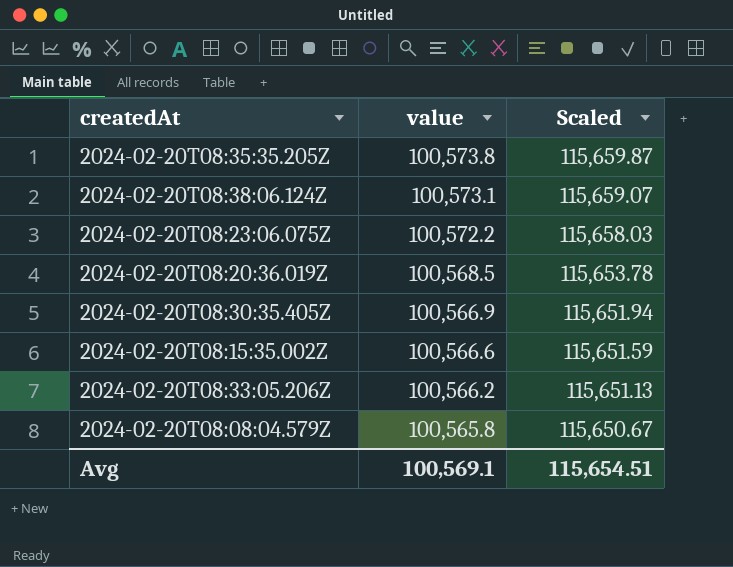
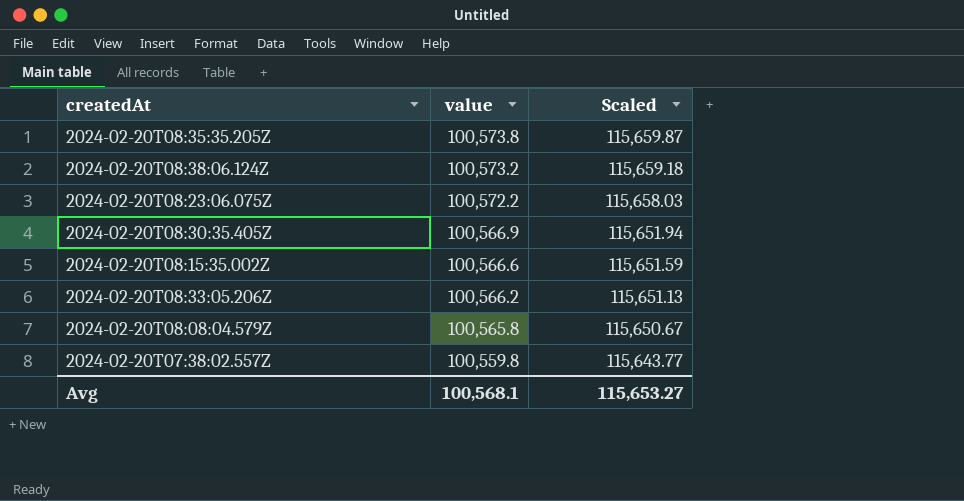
row 2024-02-20T08:20:36.019Z: 100,568.5 | 115,653.78 -> none
2024-02-20T08:38:06.124Z | value: 100,573.1 -> 100,573.2
2024-02-20T08:38:06.124Z | Scaled: 115,659.07 -> 115,659.18
row 2024-02-20T07:38:02.557Z: none -> 100,559.8 | 115,643.77
Avg | value: 100,569.1 -> 100,568.1
Avg | Scaled: 115,654.51 -> 115,653.27

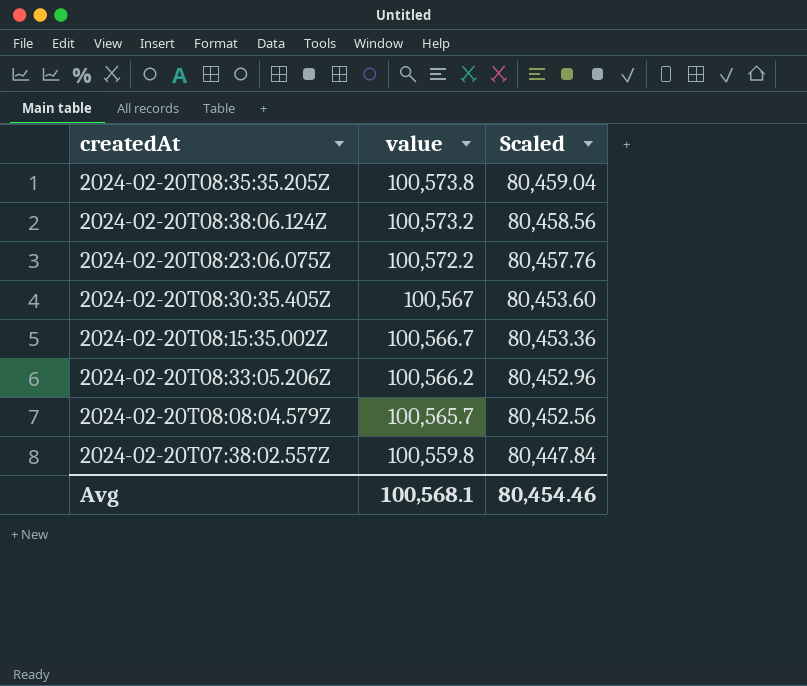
column Scaled | formula: [value] * 1.15 -> [value] * 0.8
2024-02-20T08:30:35.405Z | value: 100,566.9 -> 100,567
2024-02-20T08:15:35.002Z | value: 100,566.6 -> 100,566.7
2024-02-20T08:08:04.579Z | value: 100,565.8 -> 100,565.7
Avg | Scaled: 115,653.27 -> 80,454.46

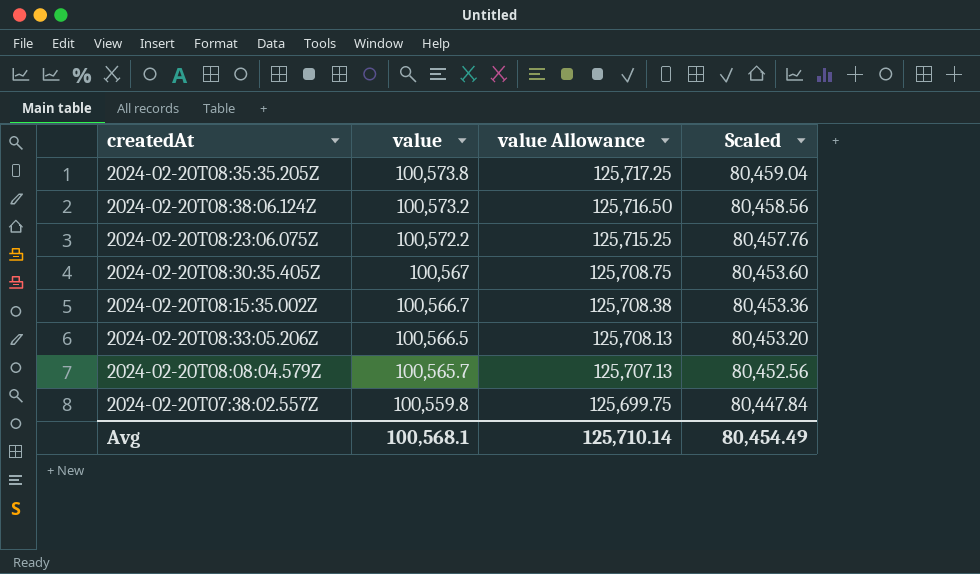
column value Allowance | formula: none -> [value] * 1.25
2024-02-20T08:33:05.206Z | value: 100,566.2 -> 100,566.5
2024-02-20T08:33:05.206Z | Scaled: 80,452.96 -> 80,453.20
Avg | Scaled: 80,454.46 -> 80,454.49

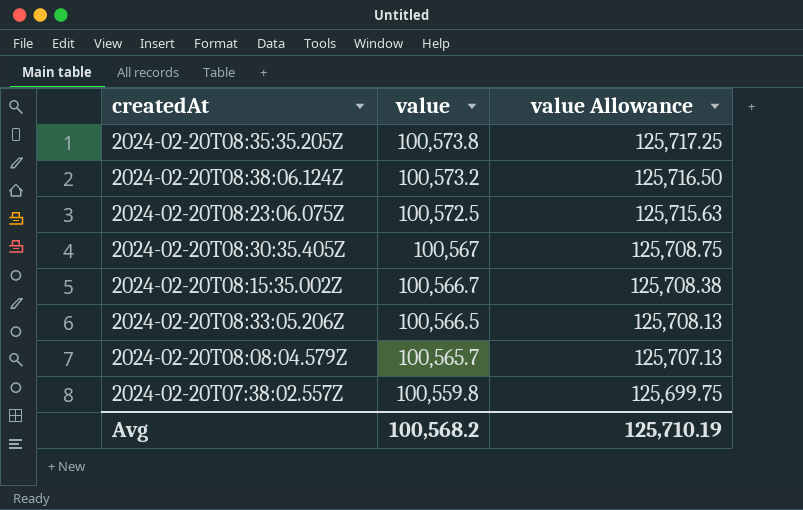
column Scaled | formula: [value] * 0.8 -> none
2024-02-20T08:23:06.075Z | value: 100,572.2 -> 100,572.5
2024-02-20T08:23:06.075Z | value Allowance: 125,715.25 -> 125,715.63
Avg | value: 100,568.1 -> 100,568.2
Avg | value Allowance: 125,710.14 -> 125,710.19

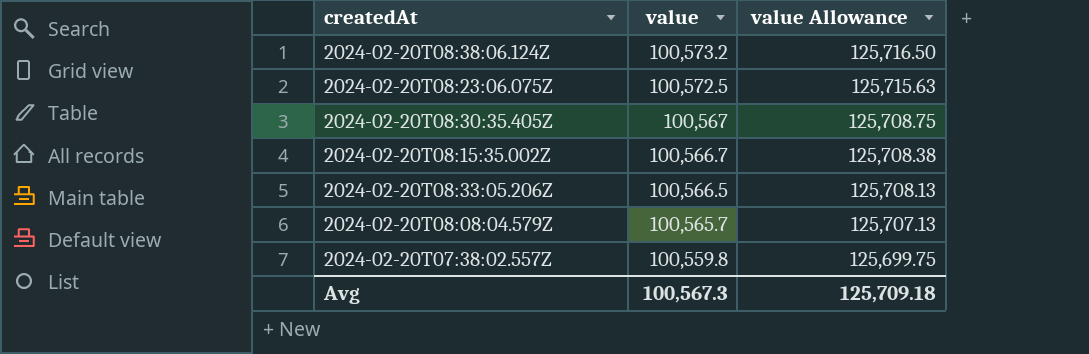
row 2024-02-20T08:35:35.205Z: 100,573.8 | 125,717.25 -> none
Avg | value: 100,568.2 -> 100,567.3
Avg | value Allowance: 125,710.19 -> 125,709.18

